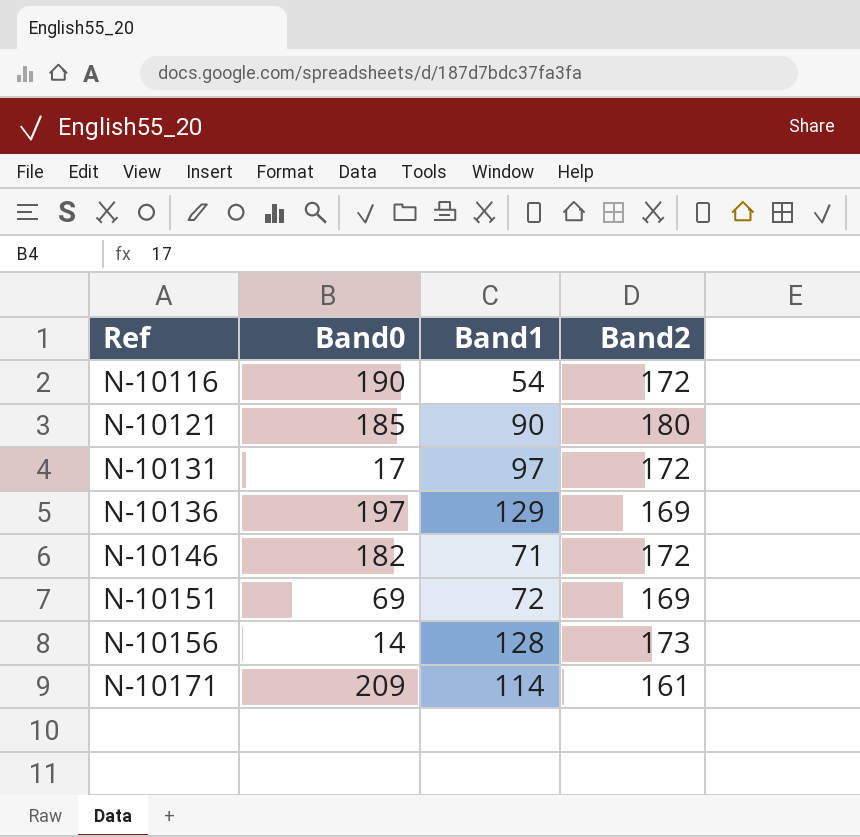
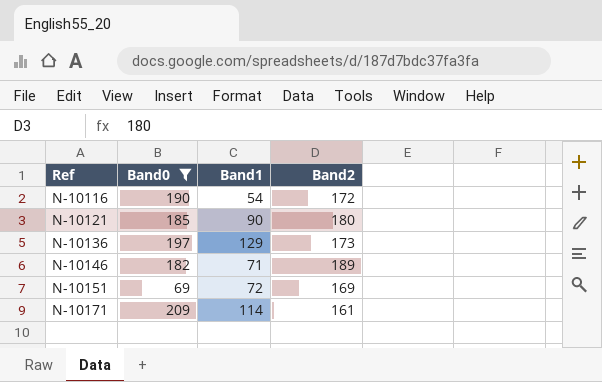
filter: none -> Band0 >= 69
N-10136 | Band2: 169 -> 173
N-10146 | Band2: 172 -> 189

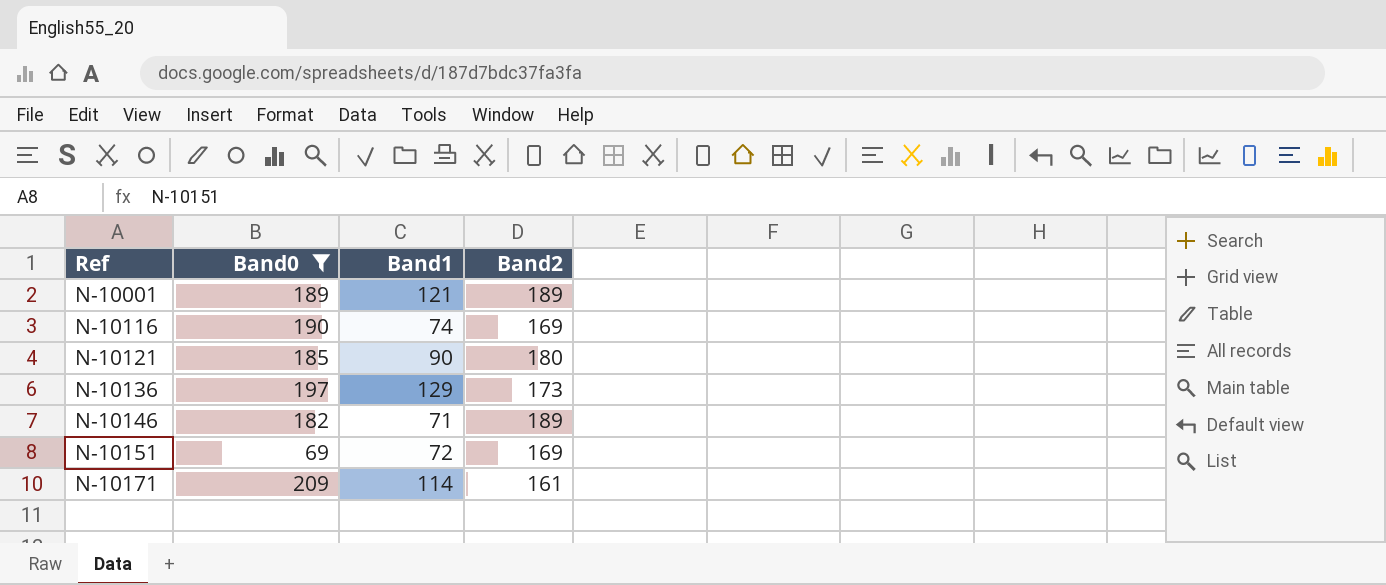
row N-10001: none -> 189 | 121 | 189
N-10116 | Band1: 54 -> 74
N-10116 | Band2: 172 -> 169

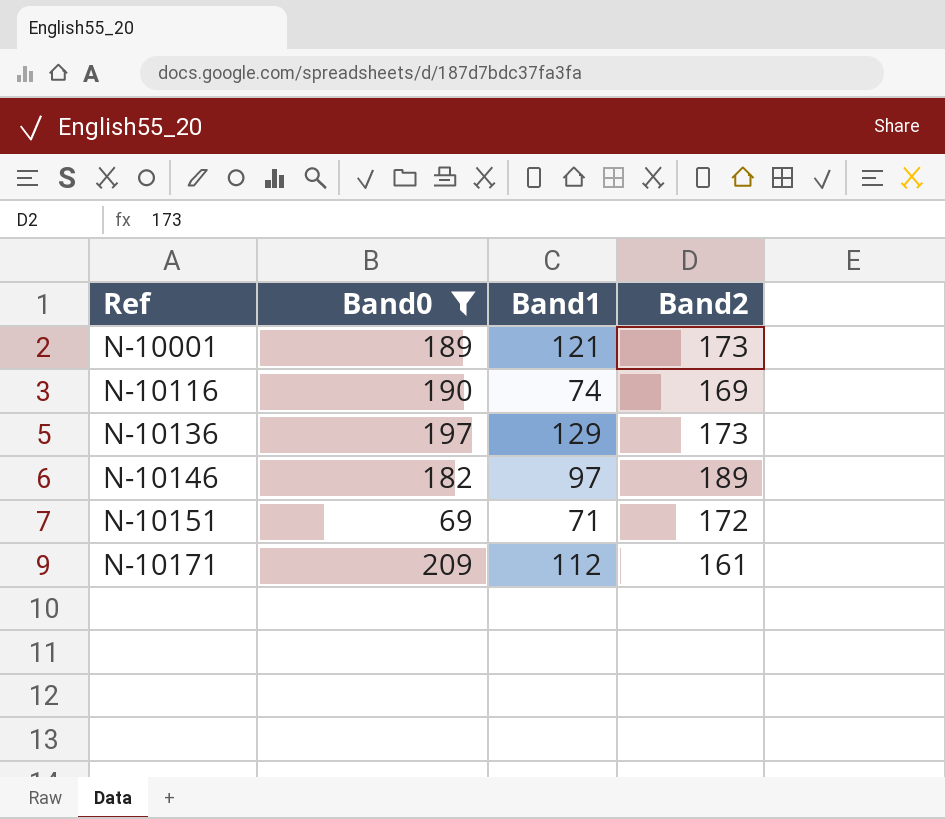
row N-10121: 185 | 90 | 180 -> none
N-10001 | Band2: 189 -> 173
N-10146 | Band1: 71 -> 97
N-10151 | Band1: 72 -> 71
N-10151 | Band2: 169 -> 172
N-10171 | Band1: 114 -> 112

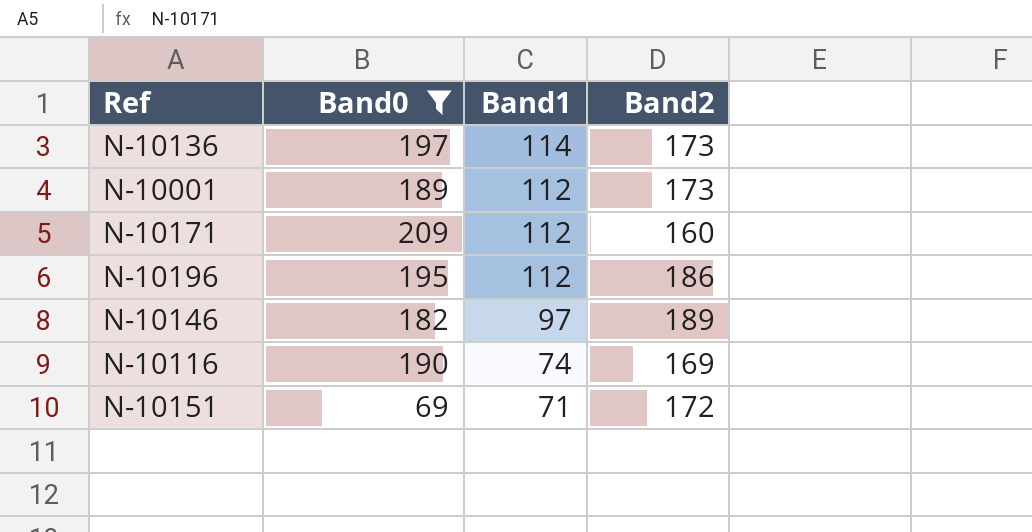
row order: Ref ascending -> Band1 descending
N-10136 | Band1: 129 -> 114
N-10001 | Band1: 121 -> 112
N-10171 | Band2: 161 -> 160
row N-10196: none -> 195 | 112 | 186

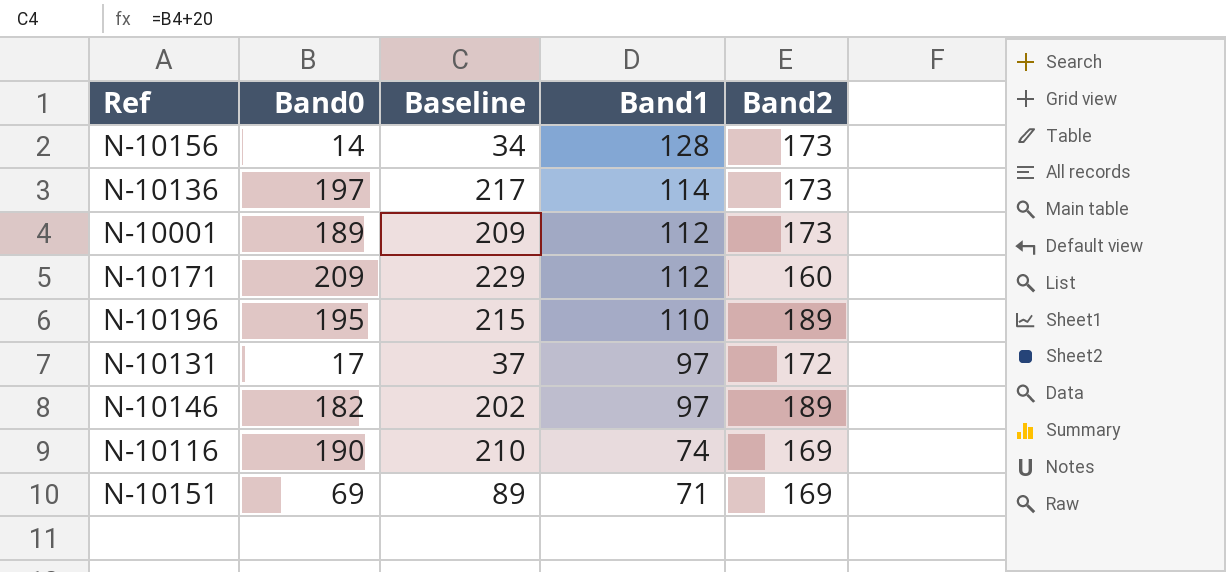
filter: Band0 >= 69 -> none
column Baseline | formula: none -> [Band0] + 20
N-10196 | Band1: 112 -> 110
N-10196 | Band2: 186 -> 189
N-10151 | Band2: 172 -> 169

